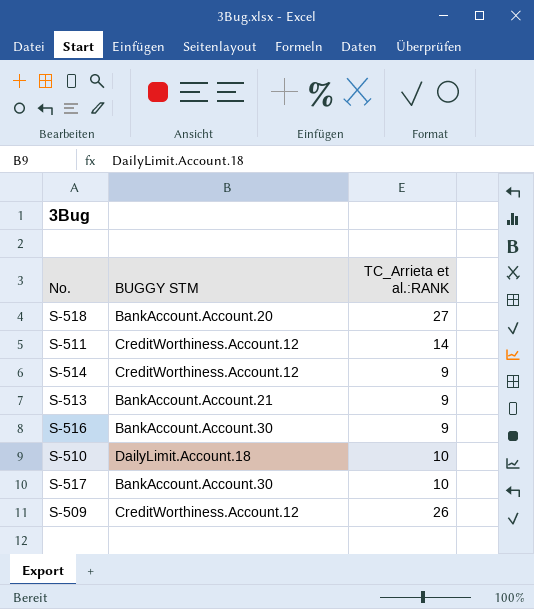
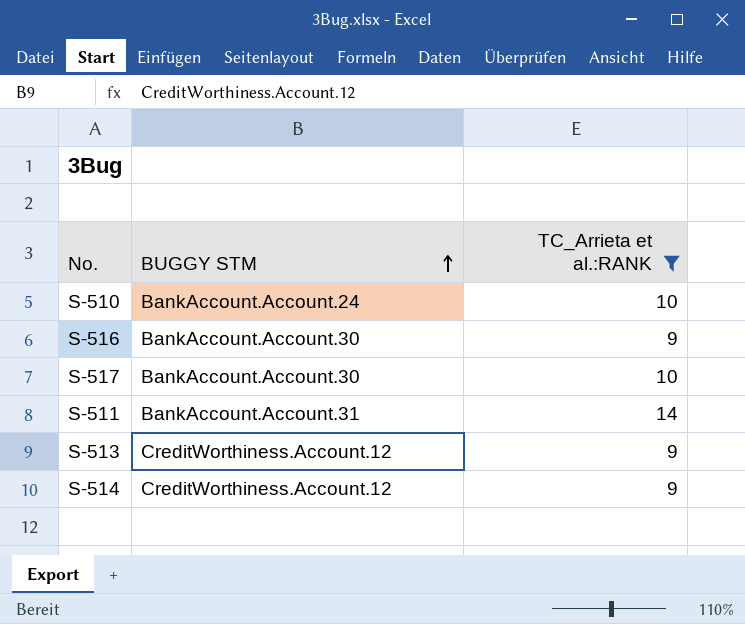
filter: none -> TC_Arrieta et al.:RANK <= 14
row order: none -> BUGGY STM ascending
S-510 | BUGGY STM: DailyLimit.Account.18 -> BankAccount.Account.24
S-511 | BUGGY STM: CreditWorthiness.Account.12 -> BankAccount.Account.31
S-513 | BUGGY STM: BankAccount.Account.21 -> CreditWorthiness.Account.12

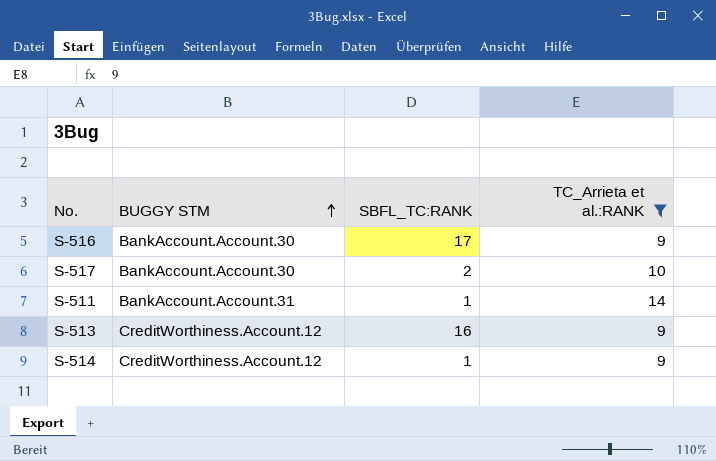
column SBFL_TC:RANK | position: none -> 3
row S-510: BankAccount.Account.24 | 10 -> none

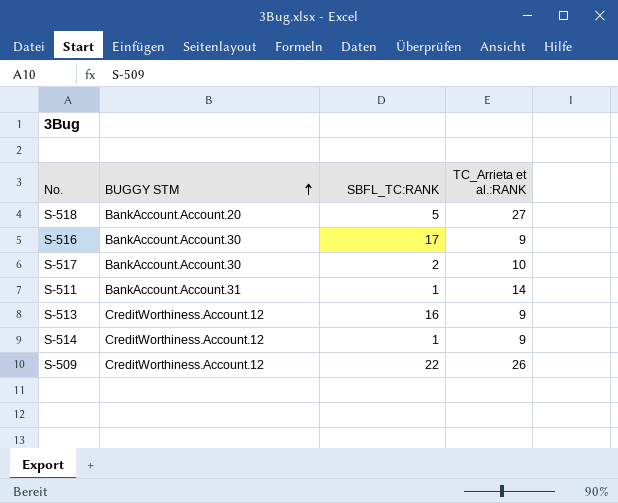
filter: TC_Arrieta et al.:RANK <= 14 -> none

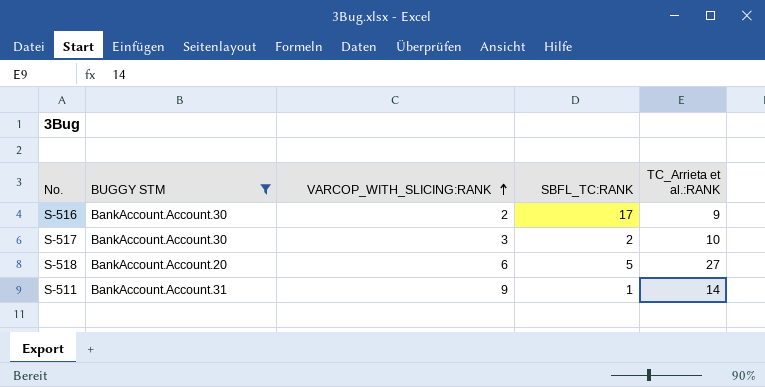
filter: none -> BUGGY STM != CreditWorthiness.Account.12
row order: BUGGY STM ascending -> VARCOP_WITH_SLICING:RANK ascending
column VARCOP_WITH_SLICING:RANK | position: none -> 3

